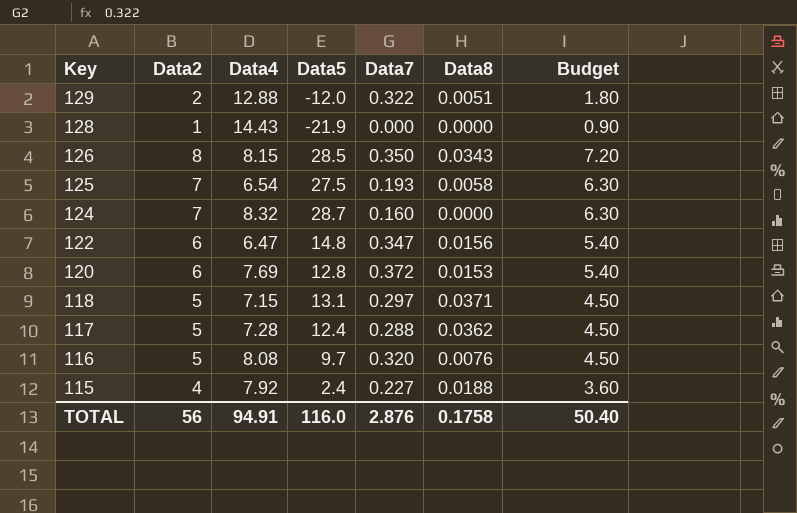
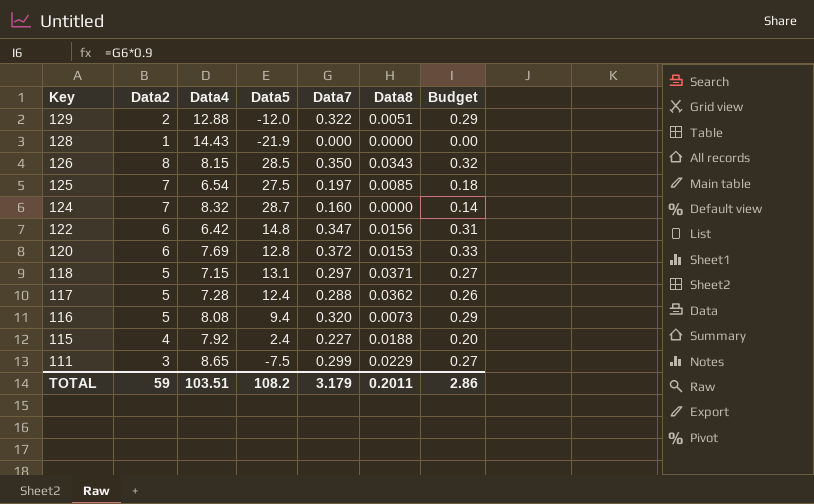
column Budget | formula: [Data2] * 0.9 -> [Data7] * 0.9
125 | Data7: 0.193 -> 0.197
125 | Data8: 0.0058 -> 0.0085
122 | Data4: 6.47 -> 6.42
116 | Data5: 9.7 -> 9.4
116 | Data8: 0.0076 -> 0.0073
row 111: none -> 3 | 8.65 | -7.5 | 0.299 | 0.0229 | 0.27
TOTAL | Data2: 56 -> 59
TOTAL | Data4: 94.91 -> 103.51
TOTAL | Data5: 116.0 -> 108.2
TOTAL | Data7: 2.876 -> 3.179
TOTAL | Data8: 0.1758 -> 0.2011
TOTAL | Budget: 50.40 -> 2.86

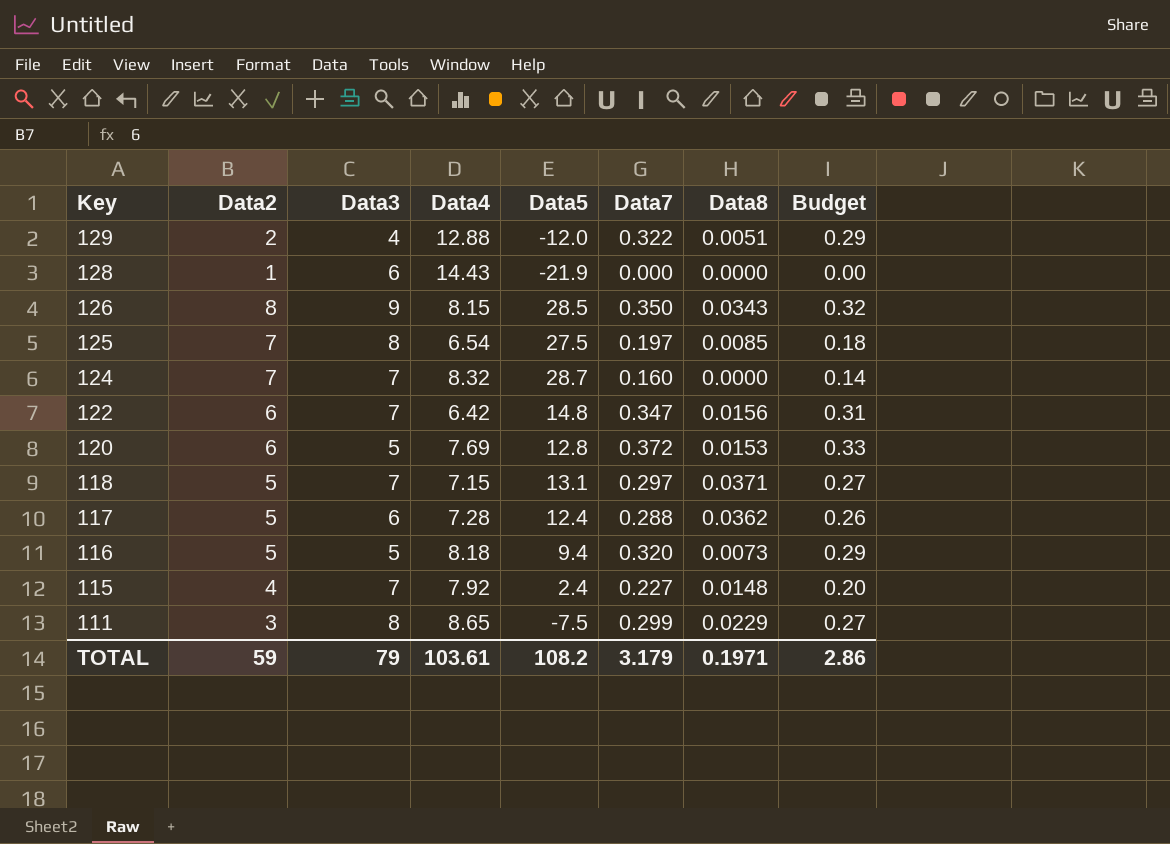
column Data3 | position: none -> 3
116 | Data4: 8.08 -> 8.18
115 | Data8: 0.0188 -> 0.0148
TOTAL | Data4: 103.51 -> 103.61
TOTAL | Data8: 0.2011 -> 0.1971

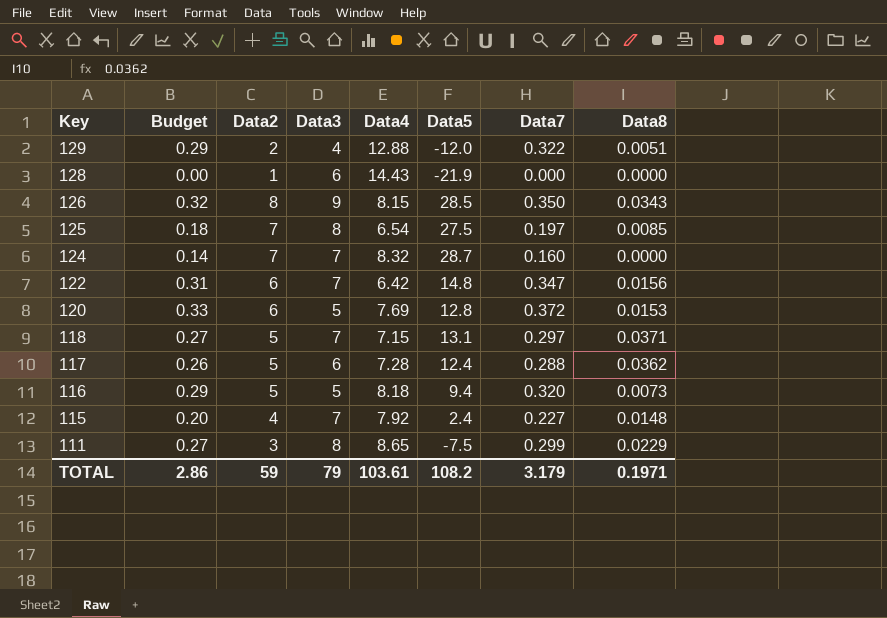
column Budget | position: 8 -> 2

